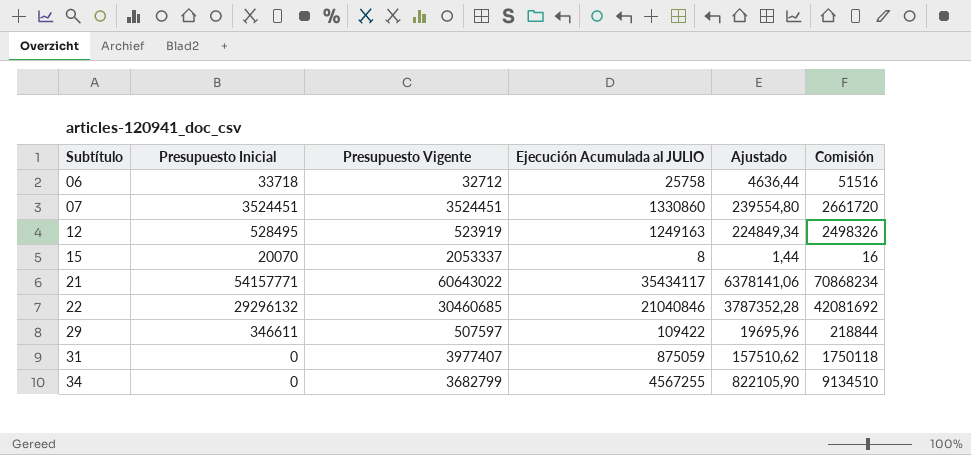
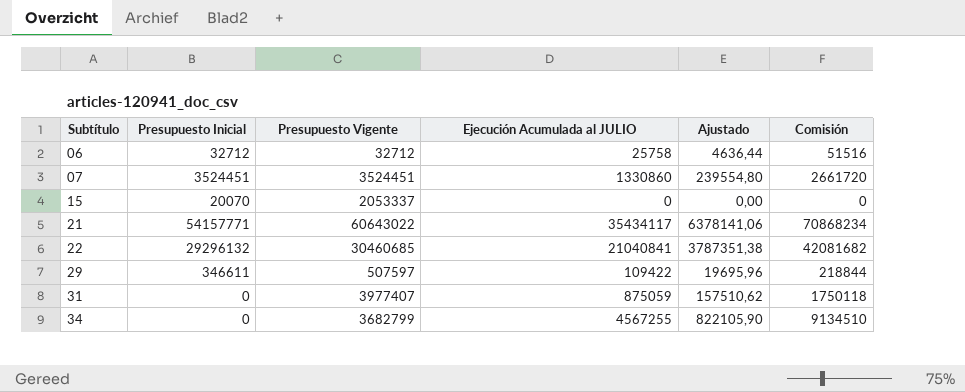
row 12: 528495 | 523919 | 1249163 | 224849,34 | 2498326 -> none
06 | Presupuesto Inicial: 33718 -> 32712
15 | Ejecución Acumulada al JULIO: 8 -> 0
15 | Ajustado: 1,44 -> 0,00
15 | Comisión: 16 -> 0
22 | Ejecución Acumulada al JULIO: 21040846 -> 21040841
22 | Ajustado: 3787352,28 -> 3787351,38
22 | Comisión: 42081692 -> 42081682

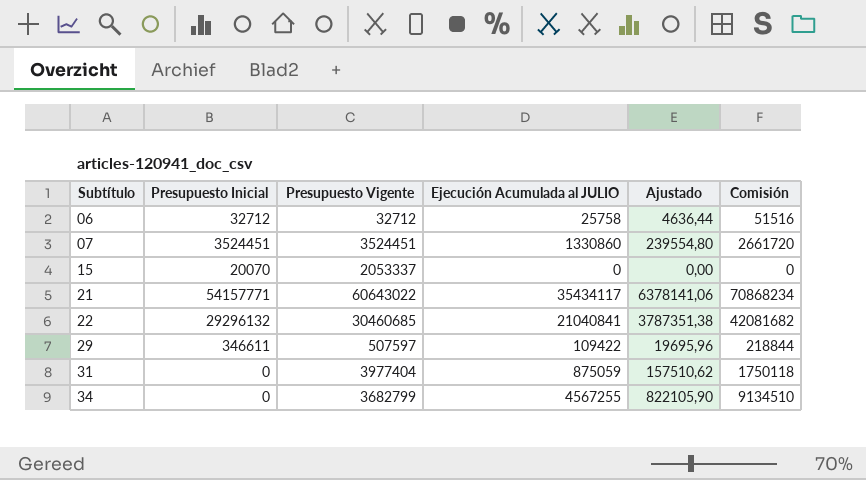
31 | Presupuesto Vigente: 3977407 -> 3977404

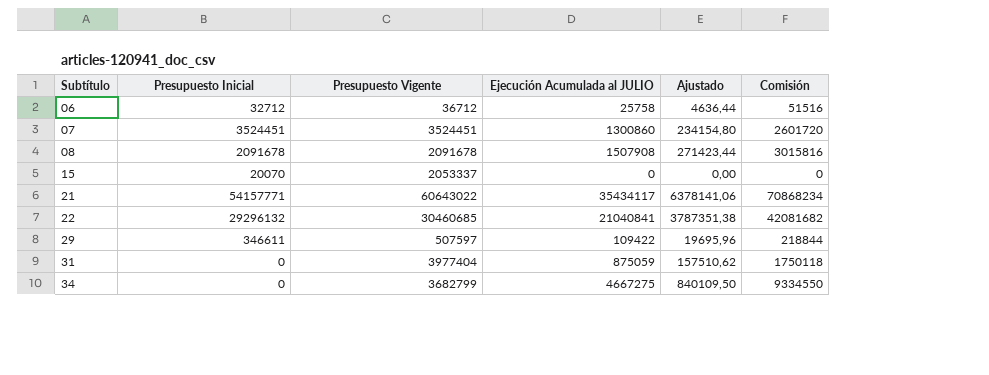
06 | Presupuesto Vigente: 32712 -> 36712
07 | Ejecución Acumulada al JULIO: 1330860 -> 1300860
07 | Ajustado: 239554,80 -> 234154,80
07 | Comisión: 2661720 -> 2601720
row 08: none -> 2091678 | 2091678 | 1507908 | 271423,44 | 3015816
34 | Ejecución Acumulada al JULIO: 4567255 -> 4667275
34 | Ajustado: 822105,90 -> 840109,50
34 | Comisión: 9134510 -> 9334550

